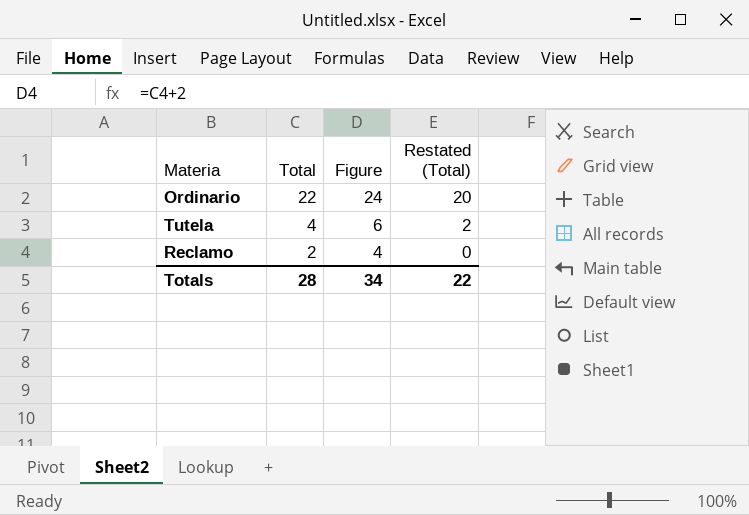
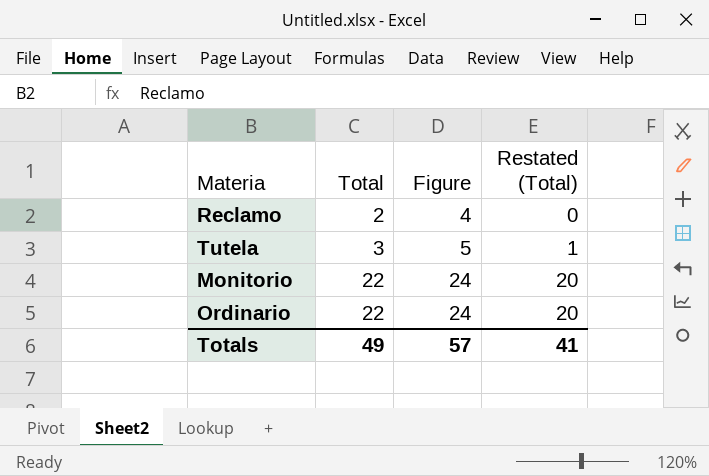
row order: Total descending -> Total ascending
Tutela | Total: 4 -> 3
Tutela | Figure: 6 -> 5
Tutela | Restated (Total): 2 -> 1
row Monitorio: none -> 22 | 24 | 20
Totals | Total: 28 -> 49
Totals | Figure: 34 -> 57
Totals | Restated (Total): 22 -> 41

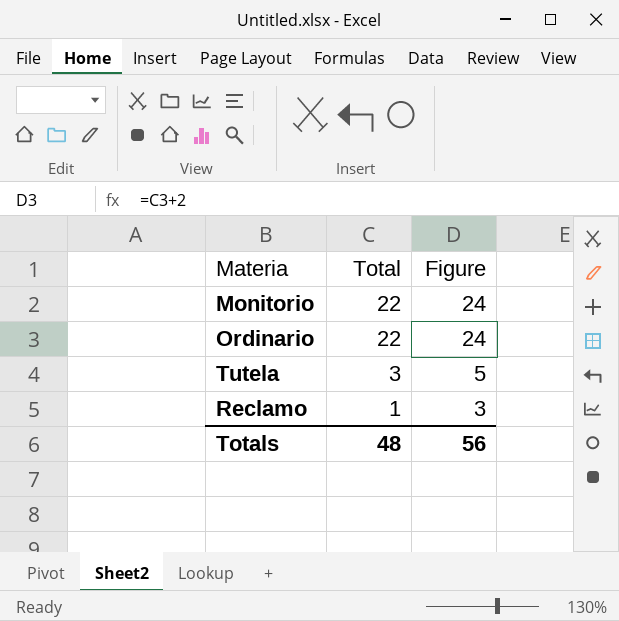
row order: Total ascending -> Total descending
column Restated (Total) | formula: [Total] - 2 -> none
Reclamo | Total: 2 -> 1
Reclamo | Figure: 4 -> 3
Totals | Total: 49 -> 48
Totals | Figure: 57 -> 56

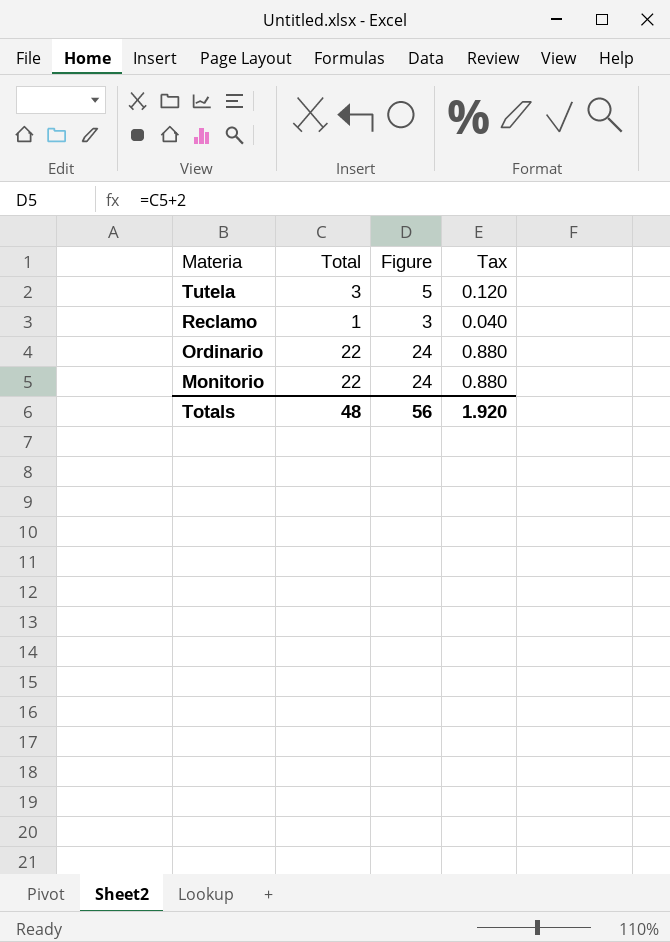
row order: Total descending -> Materia descending
column Tax | formula: none -> [Total] * 0.04

